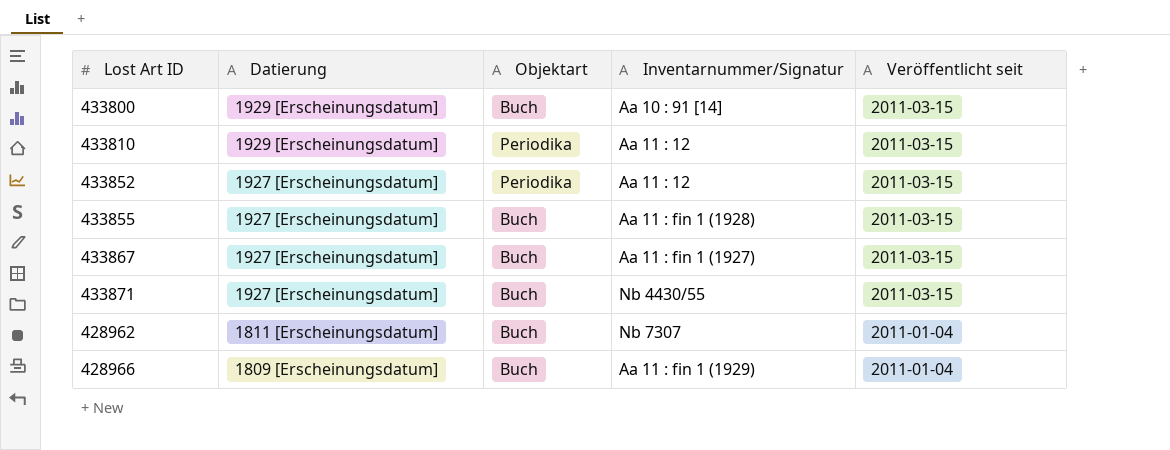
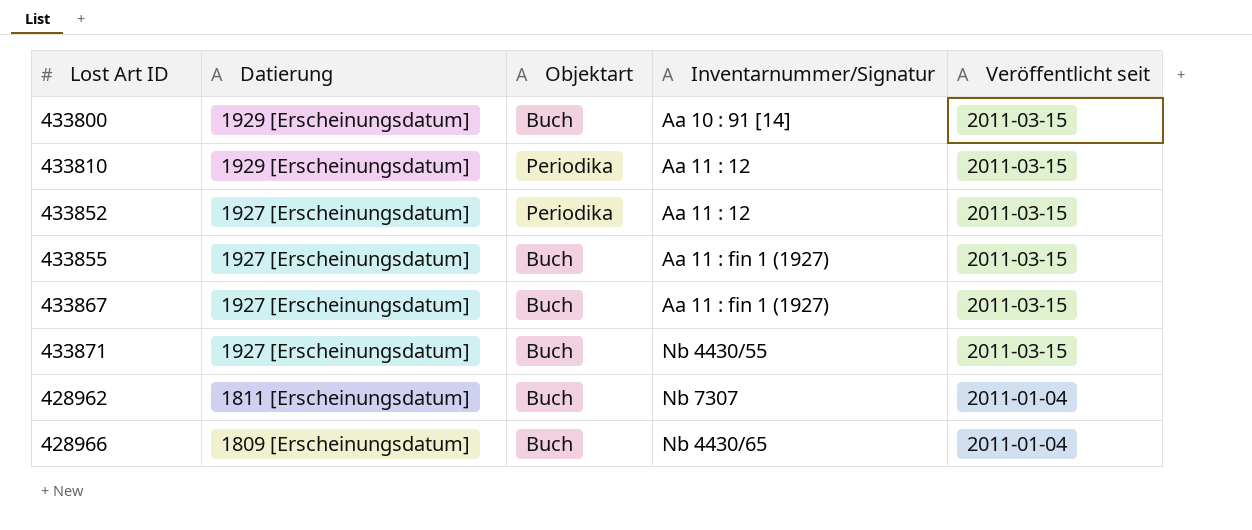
433855 | Inventarnummer/Signatur: Aa 11 : fin 1 (1928) -> Aa 11 : fin 1 (1927)
428966 | Inventarnummer/Signatur: Aa 11 : fin 1 (1929) -> Nb 4430/65

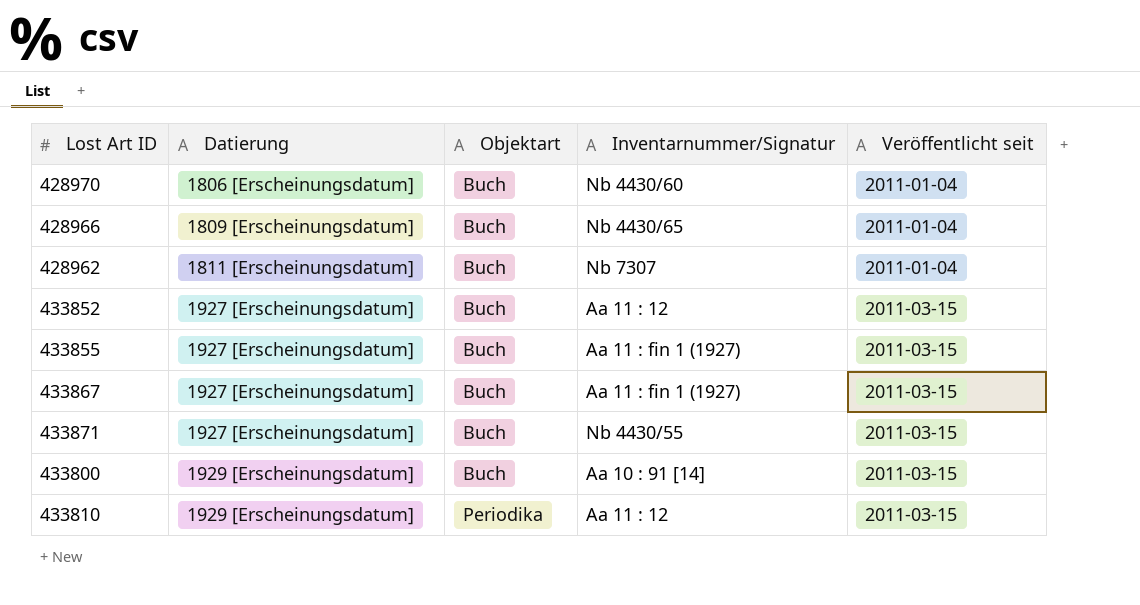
row order: Datierung descending -> Datierung ascending
row 428970: none -> 1806 [Erscheinungsdatum] | Buch | Nb 4430/60 | 2011-01-04
433852 | Objektart: Periodika -> Buch

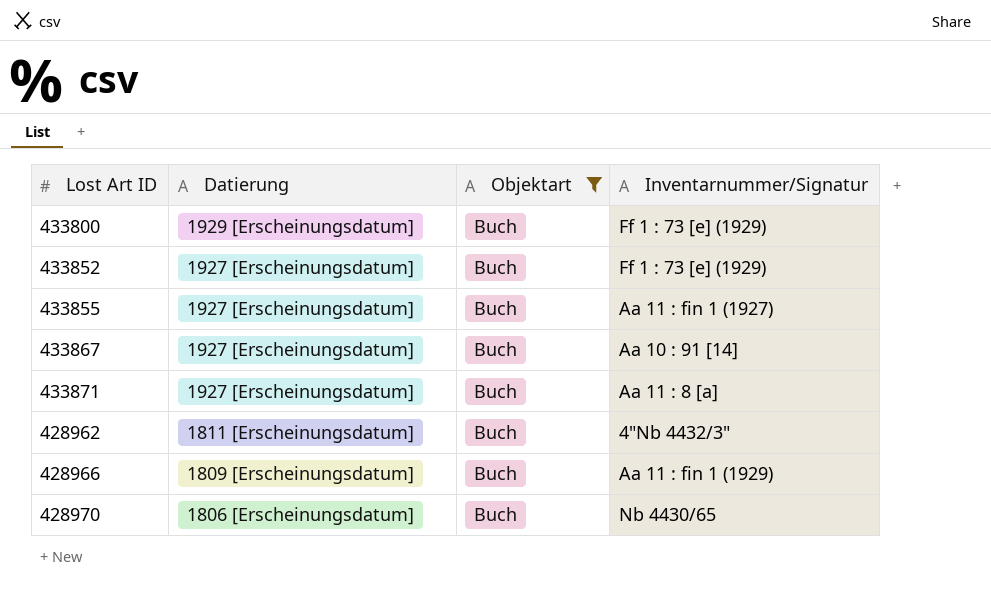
filter: none -> Objektart = Buch
row order: Datierung ascending -> Datierung descending
column Veröffentlicht seit | position: 5 -> none
433800 | Inventarnummer/Signatur: Aa 10 : 91 [14] -> Ff 1 : 73 [e] (1929)
433852 | Inventarnummer/Signatur: Aa 11 : 12 -> Ff 1 : 73 [e] (1929)
433867 | Inventarnummer/Signatur: Aa 11 : fin 1 (1927) -> Aa 10 : 91 [14]
433871 | Inventarnummer/Signatur: Nb 4430/55 -> Aa 11 : 8 [a]
428962 | Inventarnummer/Signatur: Nb 7307 -> 4"Nb 4432/3"
428966 | Inventarnummer/Signatur: Nb 4430/65 -> Aa 11 : fin 1 (1929)
428970 | Inventarnummer/Signatur: Nb 4430/60 -> Nb 4430/65

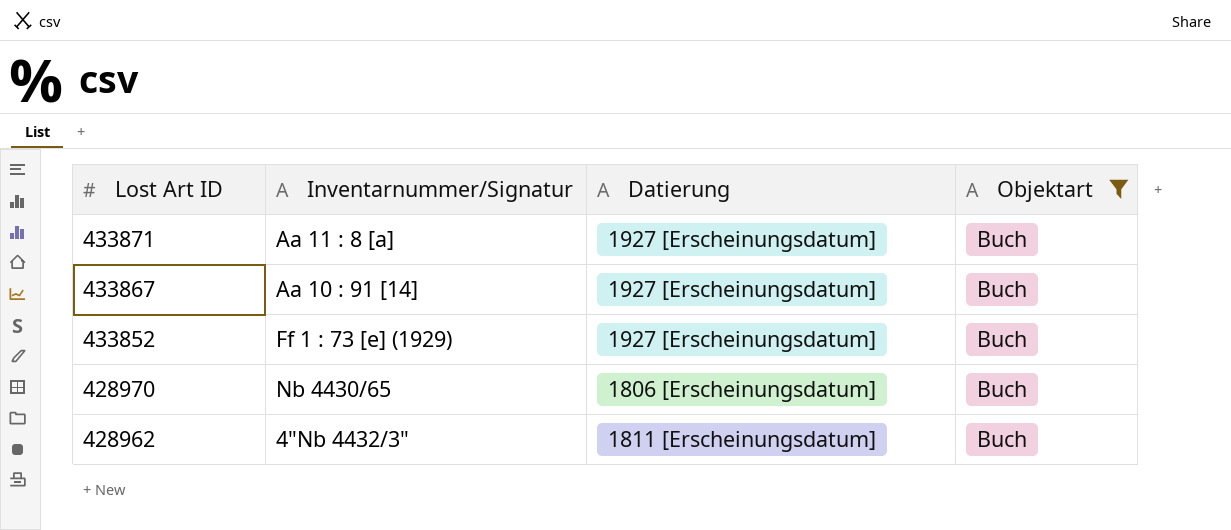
row order: Datierung descending -> Lost Art ID descending
column Inventarnummer/Signatur | position: 4 -> 2
row 433800: 1929 [Erscheinungsdatum] | Buch | Ff 1 : 73 [e] (1929) -> none
row 433855: 1927 [Erscheinungsdatum] | Buch | Aa 11 : fin 1 (1927) -> none
row 428966: 1809 [Erscheinungsdatum] | Buch | Aa 11 : fin 1 (1929) -> none

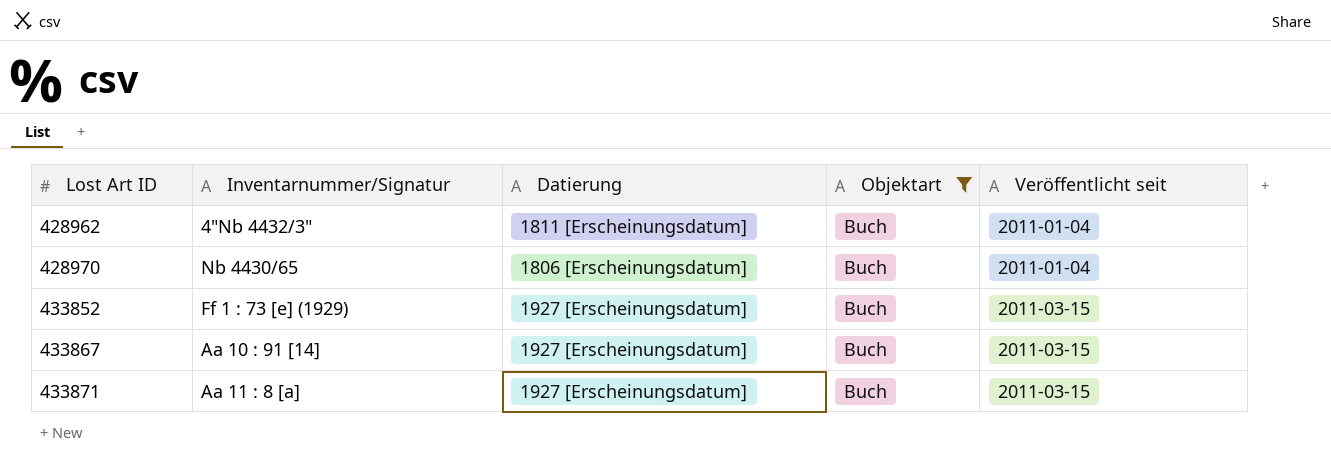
row order: Lost Art ID descending -> Lost Art ID ascending
column Veröffentlicht seit | position: none -> 5

